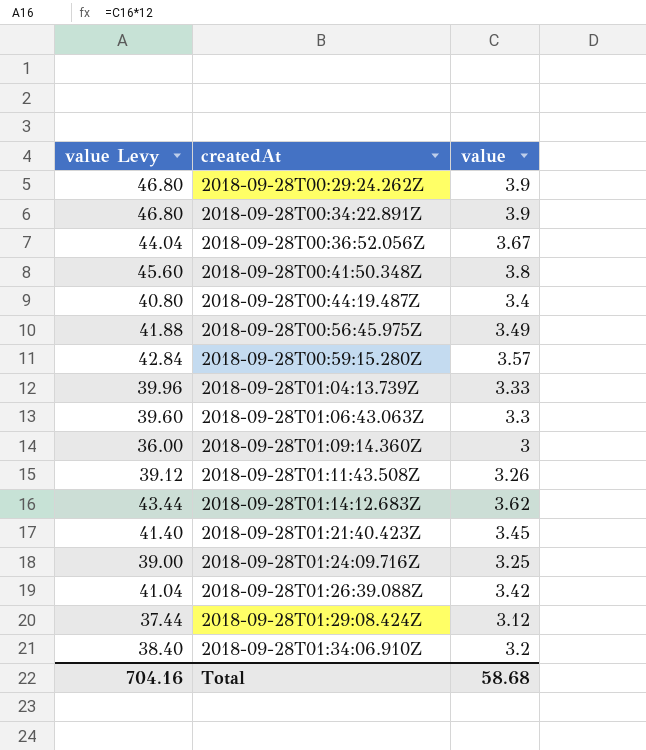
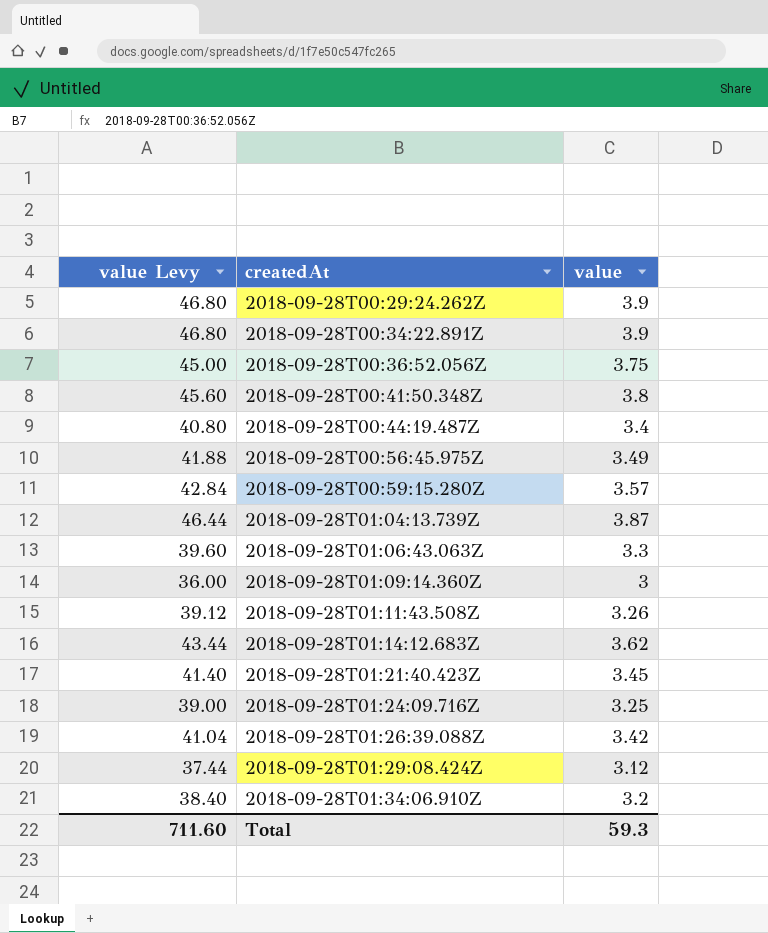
2018-09-28T00:36:52.056Z | value Levy: 44.04 -> 45.00
2018-09-28T00:36:52.056Z | value: 3.67 -> 3.75
2018-09-28T01:04:13.739Z | value Levy: 39.96 -> 46.44
2018-09-28T01:04:13.739Z | value: 3.33 -> 3.87
Total | value Levy: 704.16 -> 711.60
Total | value: 58.68 -> 59.3

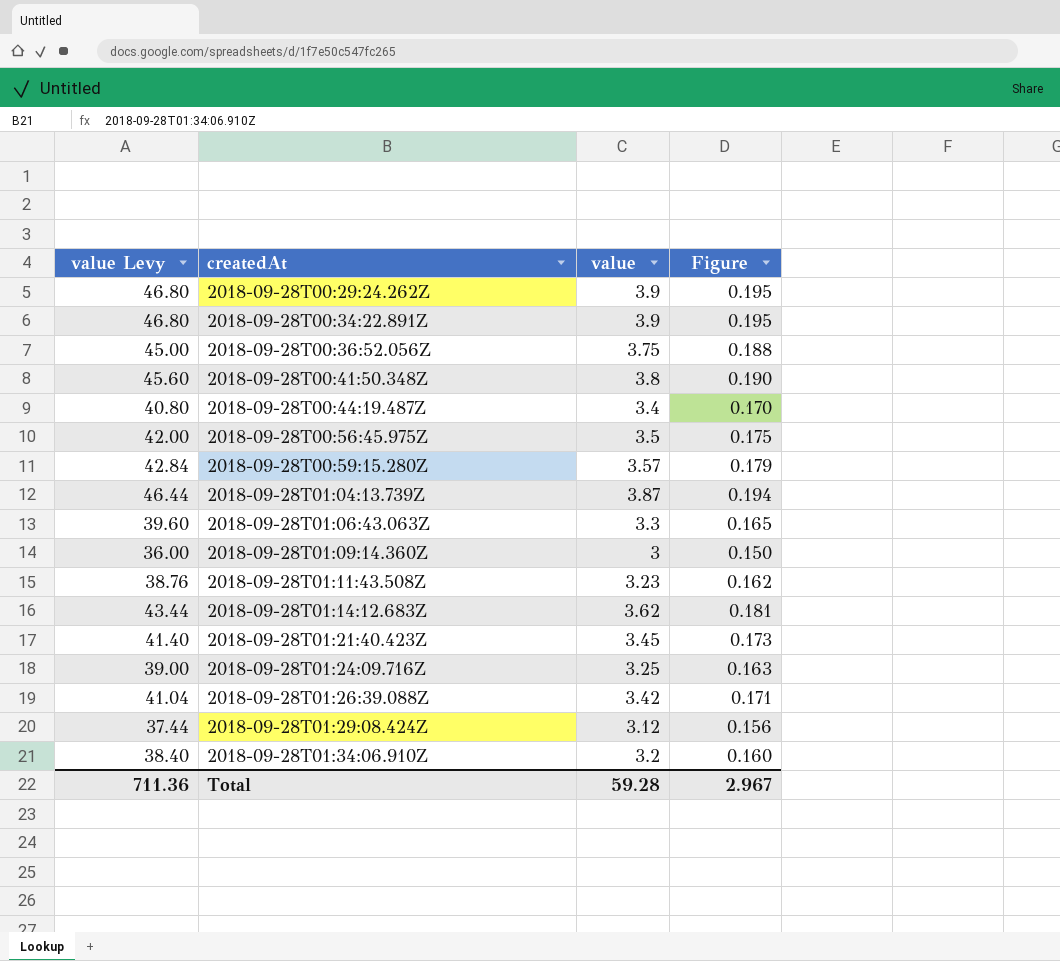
column Figure | formula: none -> [value] * 0.05
2018-09-28T00:56:45.975Z | value Levy: 41.88 -> 42.00
2018-09-28T00:56:45.975Z | value: 3.49 -> 3.5
2018-09-28T01:11:43.508Z | value Levy: 39.12 -> 38.76
2018-09-28T01:11:43.508Z | value: 3.26 -> 3.23
Total | value Levy: 711.60 -> 711.36
Total | value: 59.3 -> 59.28

